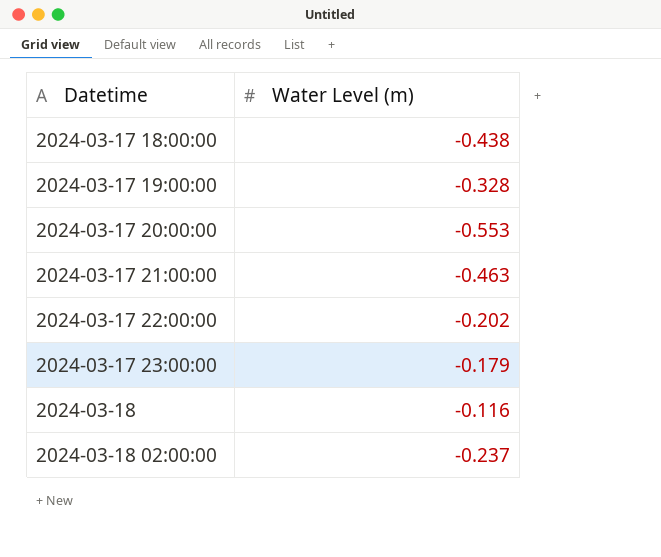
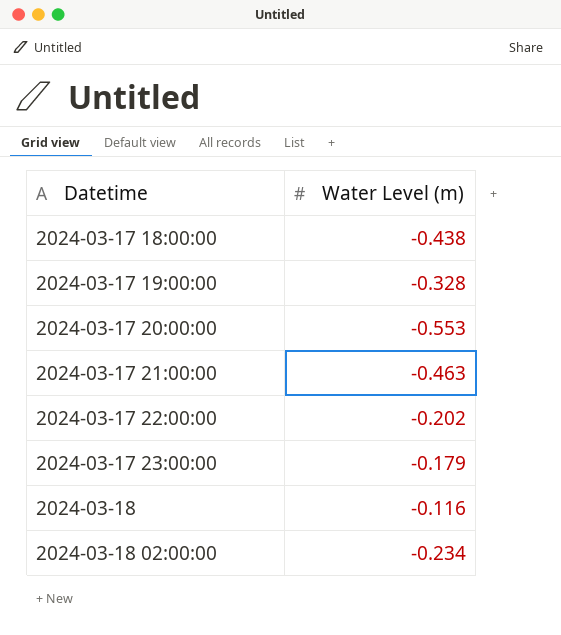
2024-03-18 02:00:00 | Water Level (m): -0.237 -> -0.234

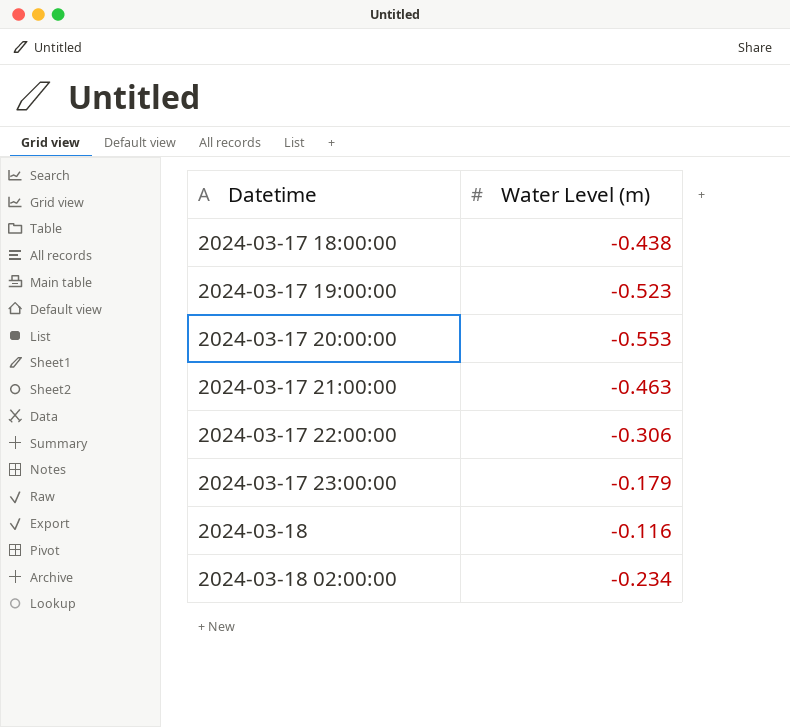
2024-03-17 19:00:00 | Water Level (m): -0.328 -> -0.523
2024-03-17 22:00:00 | Water Level (m): -0.202 -> -0.306

